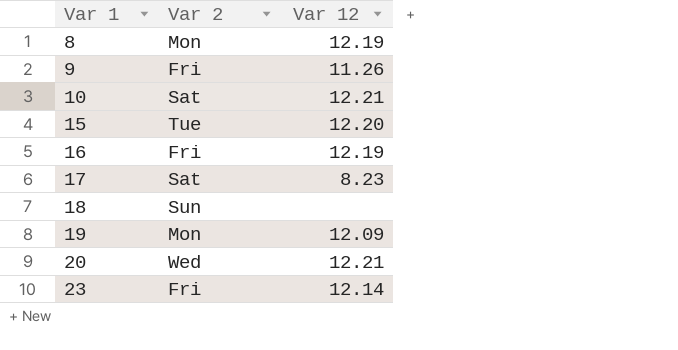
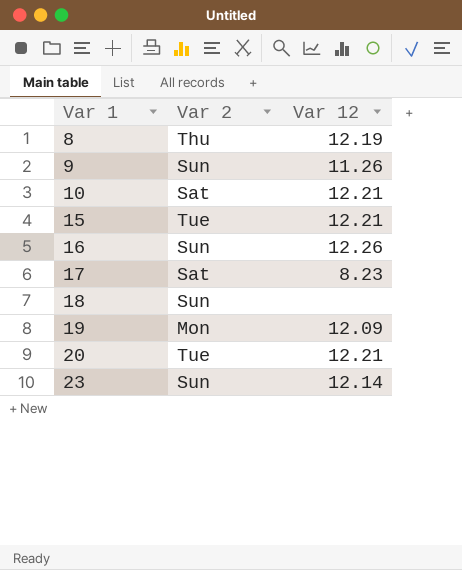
8 | Var 2: Mon -> Thu
9 | Var 2: Fri -> Sun
15 | Var 12: 12.20 -> 12.21
16 | Var 2: Fri -> Sun
16 | Var 12: 12.19 -> 12.26
20 | Var 2: Wed -> Tue
23 | Var 2: Fri -> Sun

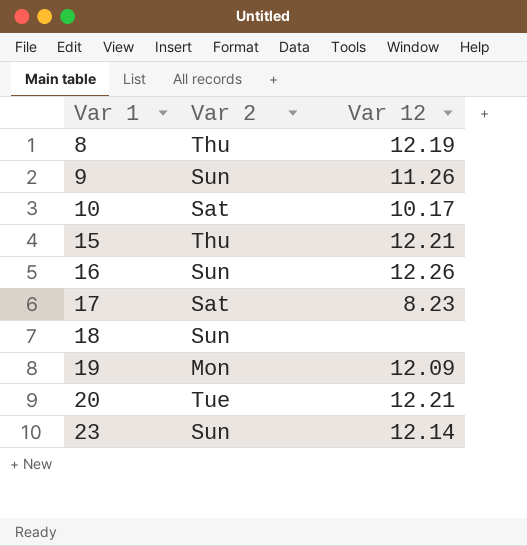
10 | Var 12: 12.21 -> 10.17
15 | Var 2: Tue -> Thu

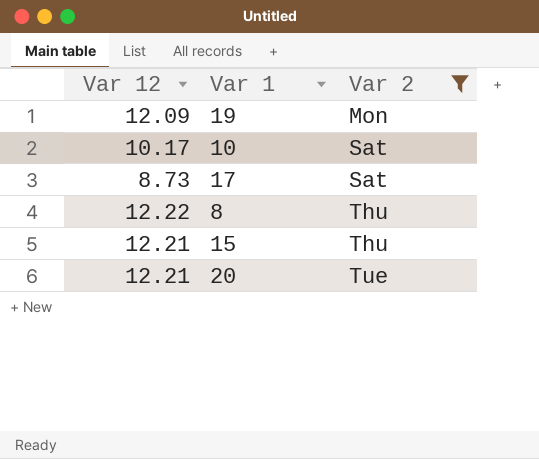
filter: none -> Var 2 != Sun
row order: Var 1 ascending -> Var 2 ascending
column Var 12 | position: 3 -> 1
17 | Var 12: 8.23 -> 8.73
8 | Var 12: 12.19 -> 12.22

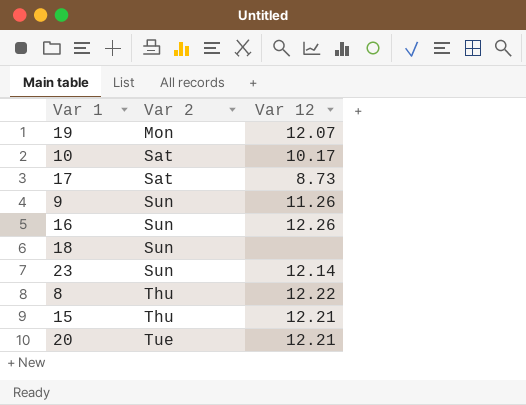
filter: Var 2 != Sun -> none
column Var 12 | position: 1 -> 3
19 | Var 12: 12.09 -> 12.07

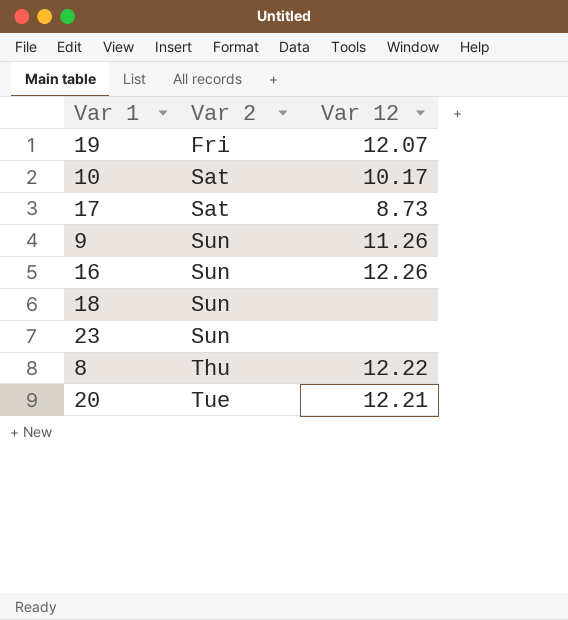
row 15: Thu | 12.21 -> none
19 | Var 2: Mon -> Fri
23 | Var 12: 12.14 -> none

